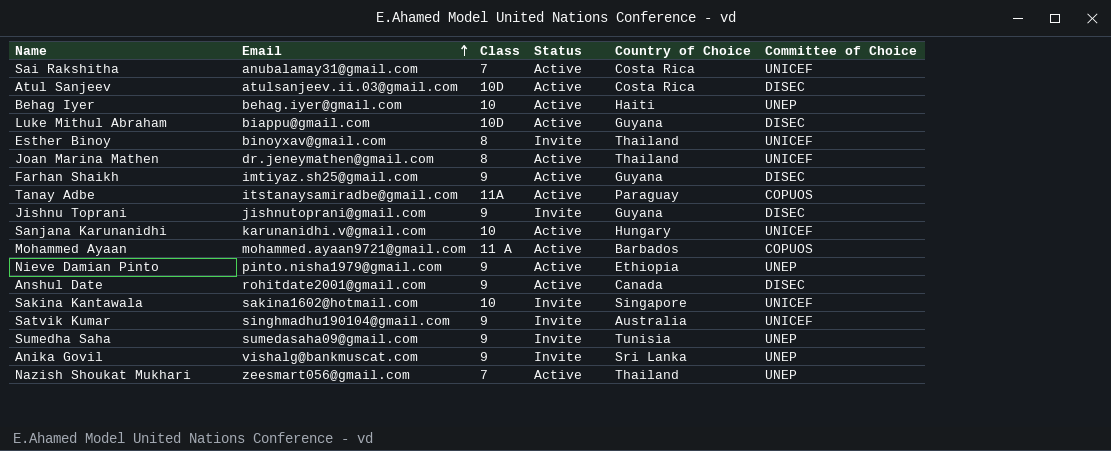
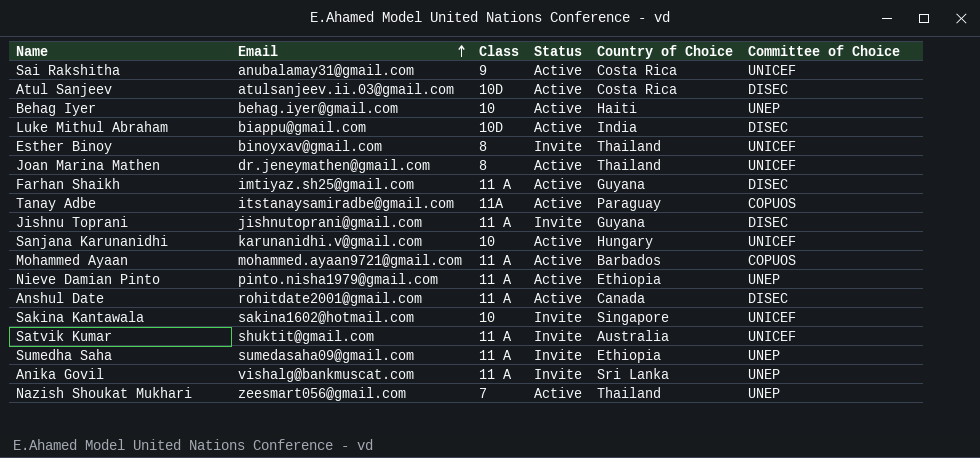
Sai Rakshitha | Class: 7 -> 9
Luke Mithul Abraham | Country of Choice: Guyana -> India
Farhan Shaikh | Class: 9 -> 11 A
Jishnu Toprani | Class: 9 -> 11 A
Nieve Damian Pinto | Class: 9 -> 11 A
Anshul Date | Class: 9 -> 11 A
Satvik Kumar | Email: singhmadhu190104@gmail.com -> shuktit@gmail.com
Satvik Kumar | Class: 9 -> 11 A
Sumedha Saha | Class: 9 -> 11 A
Sumedha Saha | Country of Choice: Tunisia -> Ethiopia
Anika Govil | Class: 9 -> 11 A

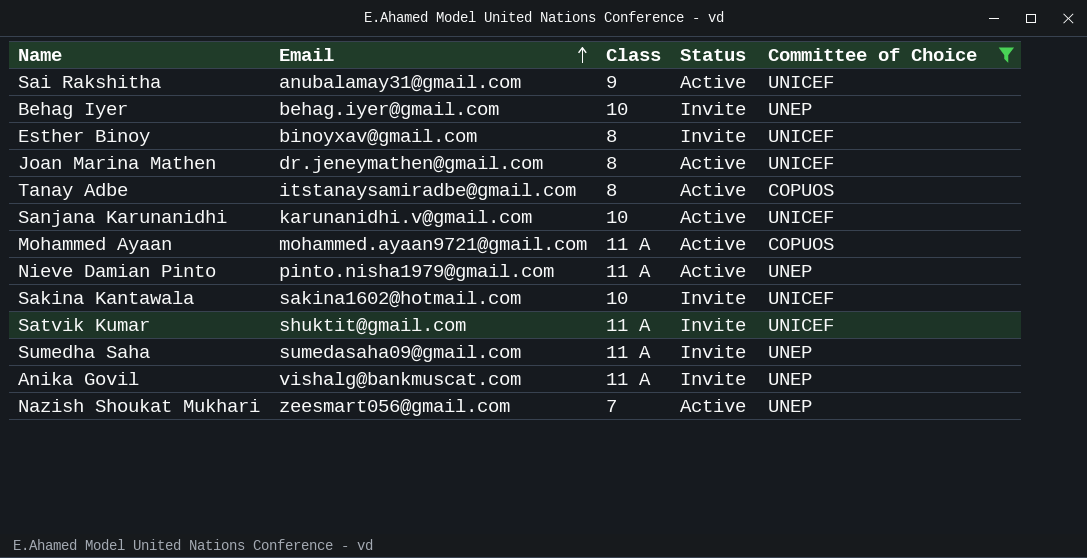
filter: none -> Committee of Choice != DISEC
column Country of Choice | position: 5 -> none
Behag Iyer | Status: Active -> Invite
Tanay Adbe | Class: 11A -> 8

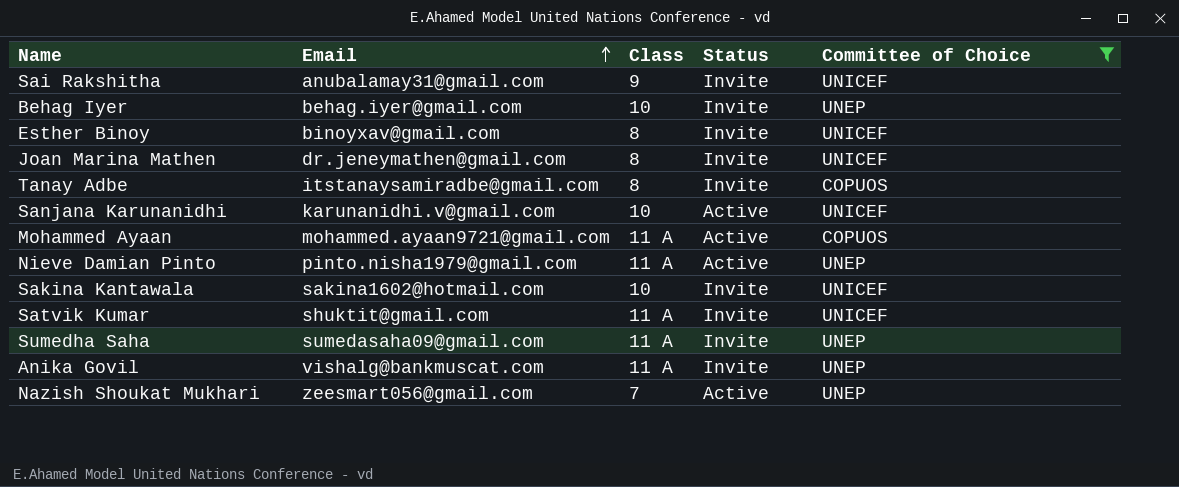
Sai Rakshitha | Status: Active -> Invite
Joan Marina Mathen | Status: Active -> Invite
Tanay Adbe | Status: Active -> Invite

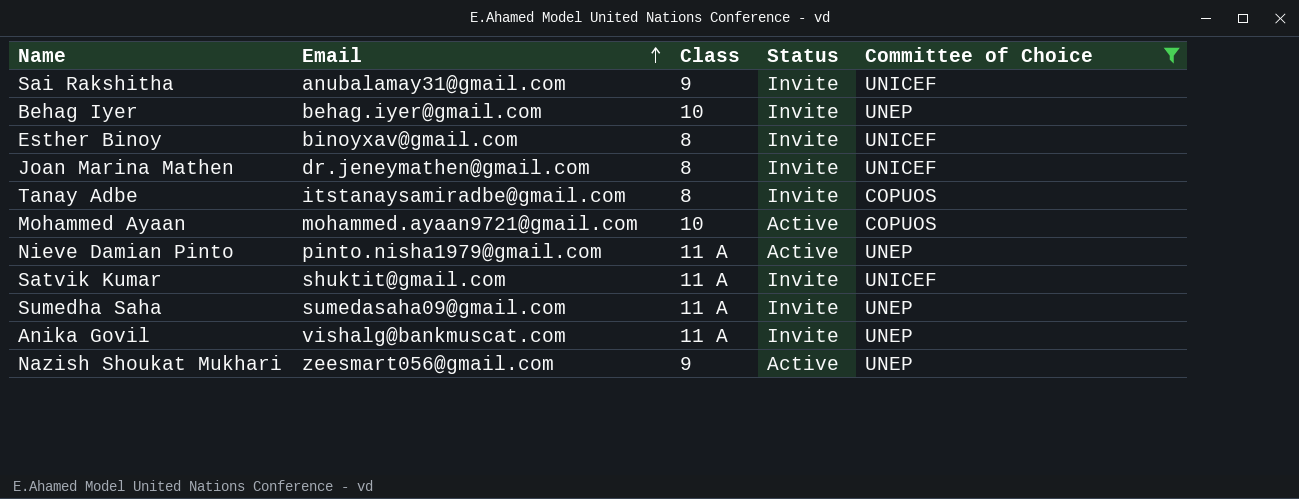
row Sanjana Karunanidhi: karunanidhi.v@gmail.com | 10 | Active | UNICEF -> none
row Sakina Kantawala: sakina1602@hotmail.com | 10 | Invite | UNICEF -> none
Mohammed Ayaan | Class: 11 A -> 10
Nazish Shoukat Mukhari | Class: 7 -> 9

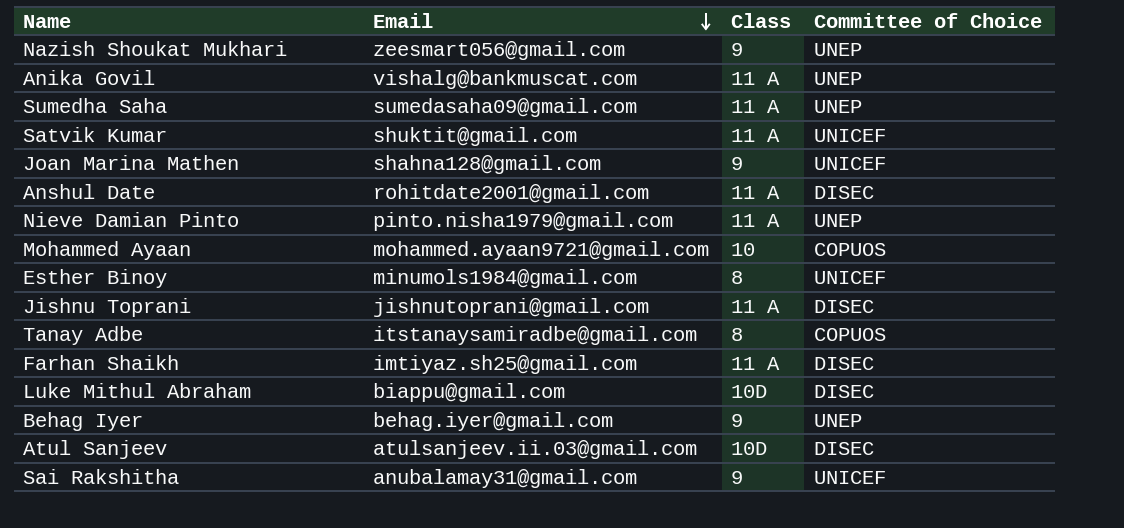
filter: Committee of Choice != DISEC -> none
row order: Email ascending -> Email descending
column Status | position: 4 -> none
Joan Marina Mathen | Email: dr.jeneymathen@gmail.com -> shahna128@gmail.com
Joan Marina Mathen | Class: 8 -> 9
Esther Binoy | Email: binoyxav@gmail.com -> minumols1984@gmail.com
Behag Iyer | Class: 10 -> 9

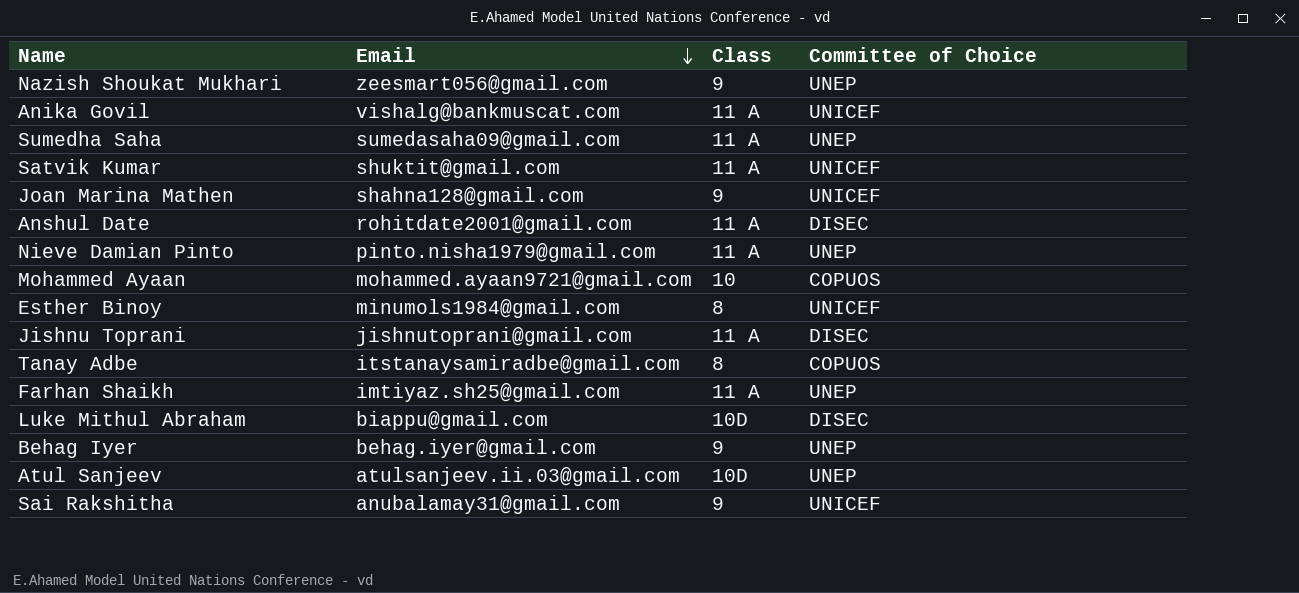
Anika Govil | Committee of Choice: UNEP -> UNICEF
Farhan Shaikh | Committee of Choice: DISEC -> UNEP
Atul Sanjeev | Committee of Choice: DISEC -> UNEP

